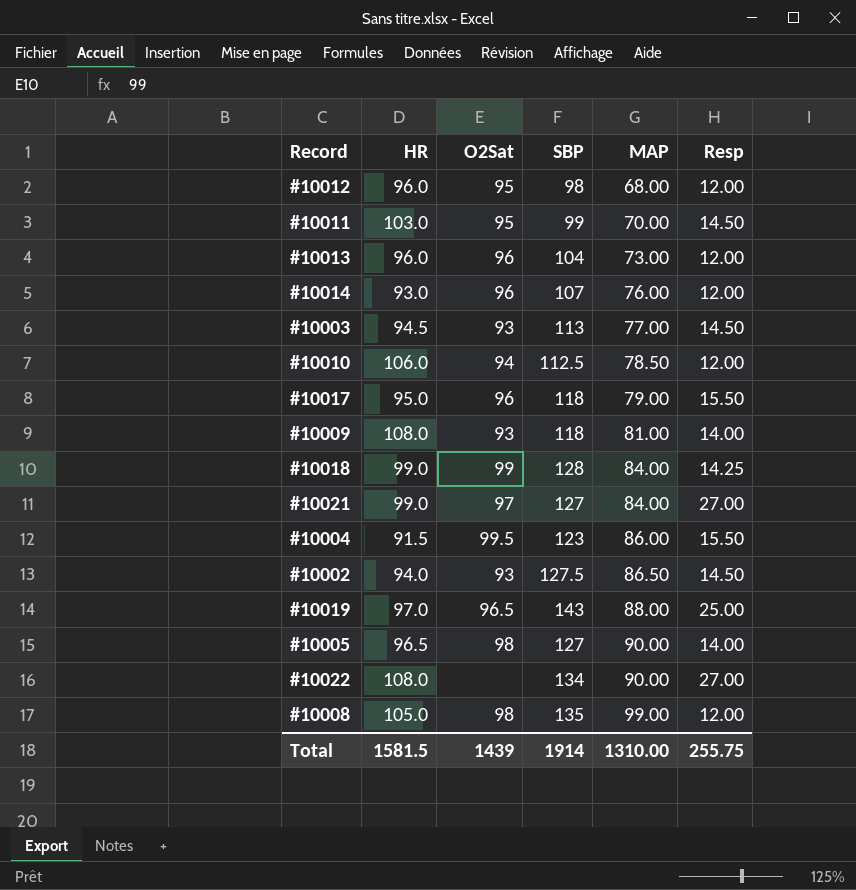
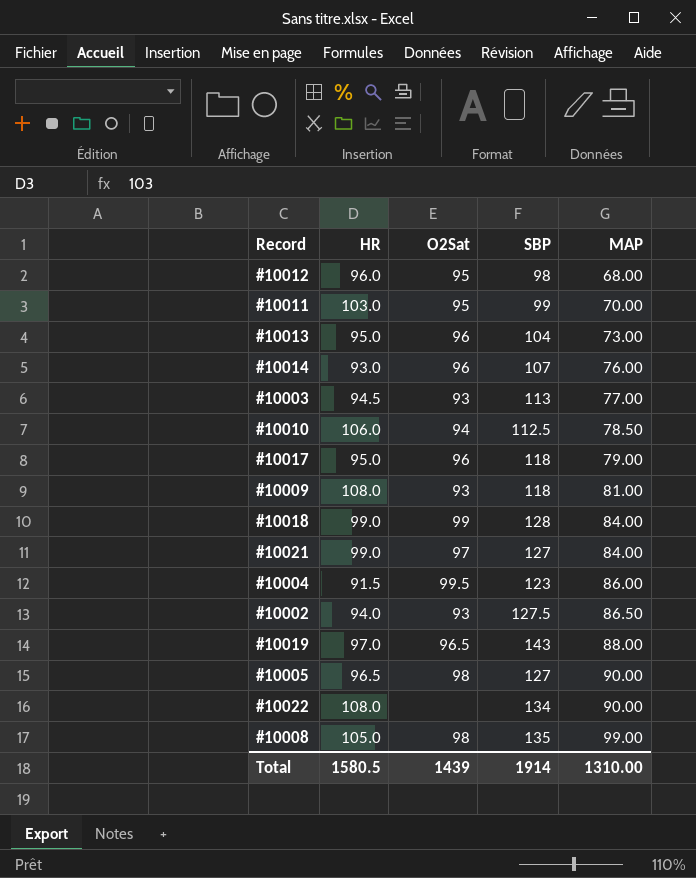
column Resp | position: 6 -> none
#10013 | HR: 96.0 -> 95.0
Total | HR: 1581.5 -> 1580.5

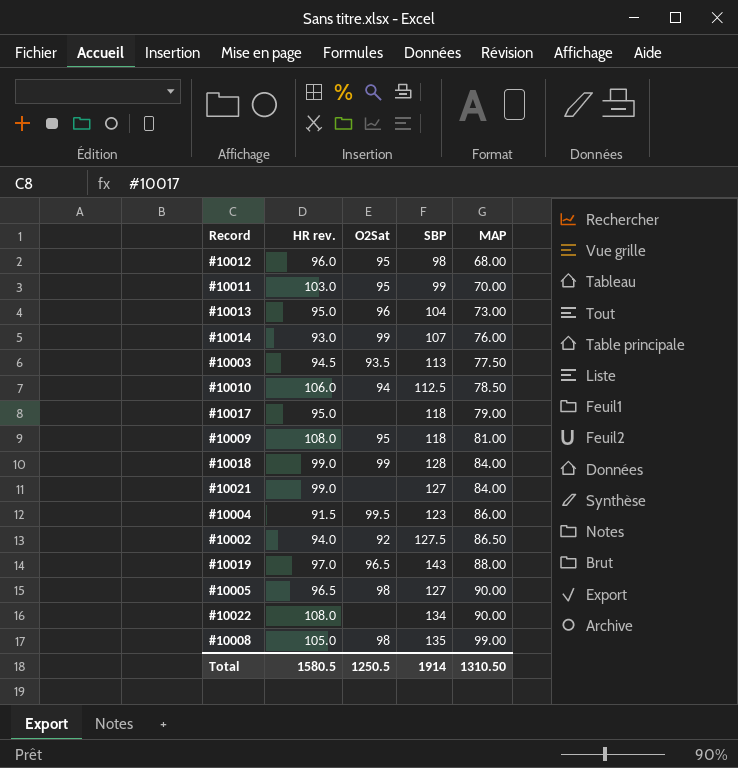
column name: HR -> HR rev.
#10014 | O2Sat: 96 -> 99
#10003 | O2Sat: 93 -> 93.5
#10003 | MAP: 77.00 -> 77.50
#10017 | O2Sat: 96 -> none
#10009 | O2Sat: 93 -> 95
#10021 | O2Sat: 97 -> none
#10002 | O2Sat: 93 -> 92
Total | O2Sat: 1439 -> 1250.5
Total | MAP: 1310.00 -> 1310.50

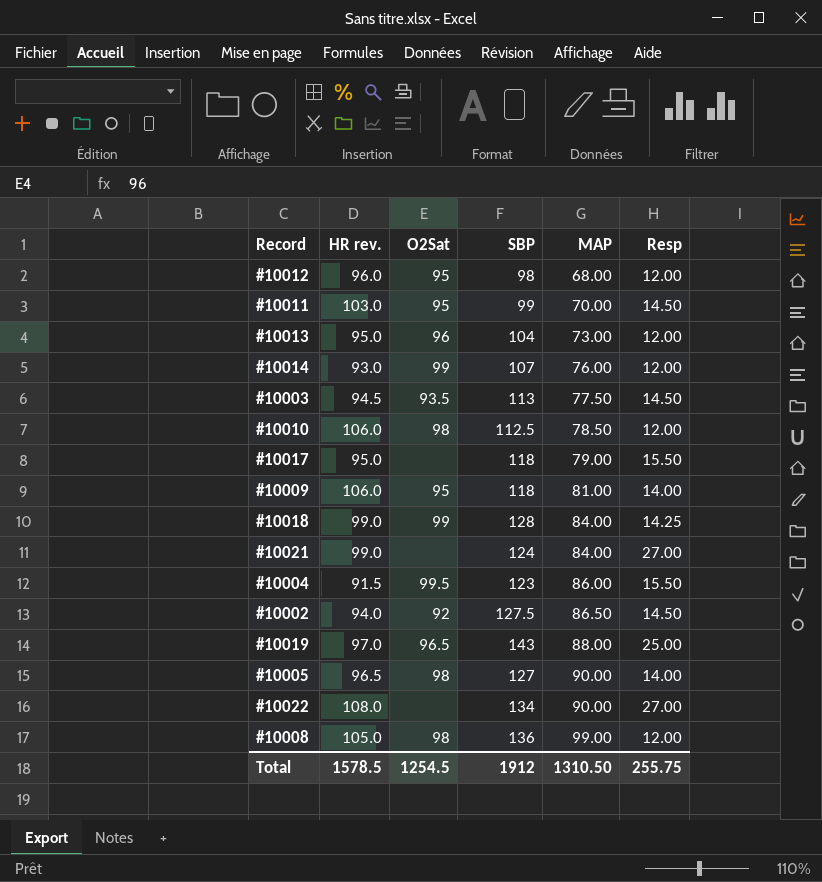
column Resp | position: none -> 6
#10010 | O2Sat: 94 -> 98
#10009 | HR rev.: 108.0 -> 106.0
#10021 | SBP: 127 -> 124
#10008 | SBP: 135 -> 136
Total | HR rev.: 1580.5 -> 1578.5
Total | O2Sat: 1250.5 -> 1254.5
Total | SBP: 1914 -> 1912

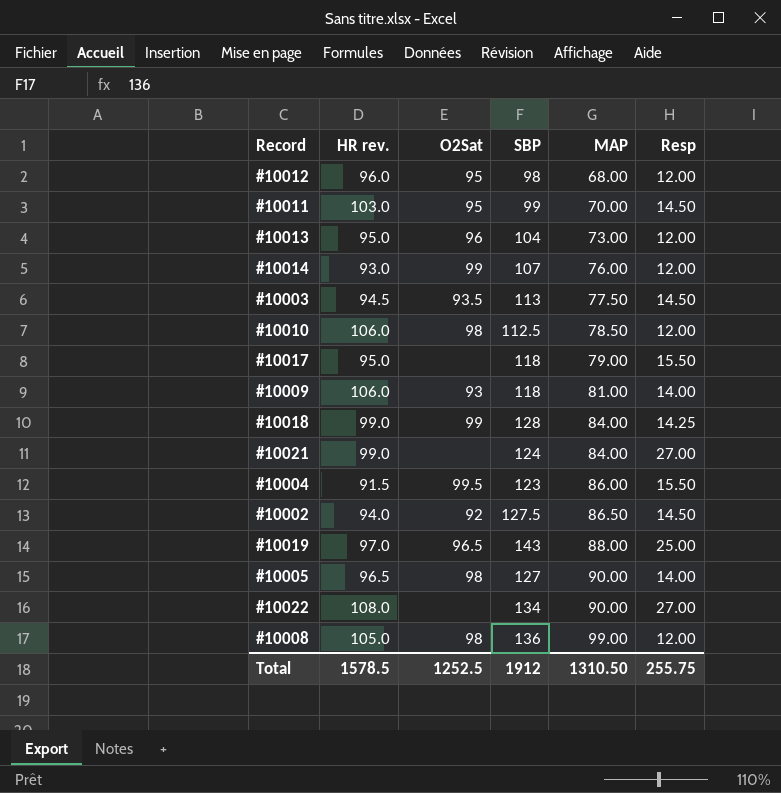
#10009 | O2Sat: 95 -> 93
Total | O2Sat: 1254.5 -> 1252.5

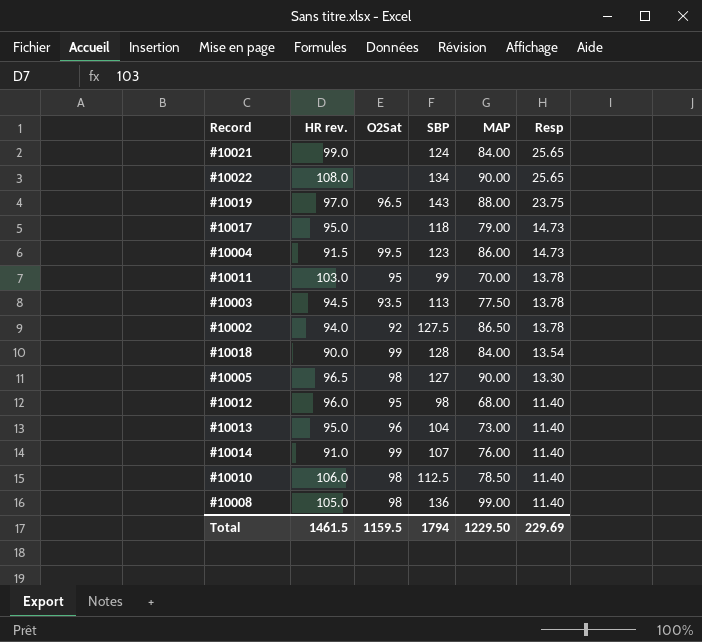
row order: MAP ascending -> Resp descending
row #10009: 106.0 | 93 | 118 | 81.00 | 14.00 -> none
#10021 | Resp: 27.00 -> 25.65
#10022 | Resp: 27.00 -> 25.65
#10019 | Resp: 25.00 -> 23.75
#10017 | Resp: 15.50 -> 14.73
#10004 | Resp: 15.50 -> 14.73
#10011 | Resp: 14.50 -> 13.78
#10003 | Resp: 14.50 -> 13.78
#10002 | Resp: 14.50 -> 13.78
#10018 | HR rev.: 99.0 -> 90.0
#10018 | Resp: 14.25 -> 13.54
#10005 | Resp: 14.00 -> 13.30
#10012 | Resp: 12.00 -> 11.40
#10013 | Resp: 12.00 -> 11.40
#10014 | HR rev.: 93.0 -> 91.0
#10014 | Resp: 12.00 -> 11.40
#10010 | Resp: 12.00 -> 11.40
#10008 | Resp: 12.00 -> 11.40
Total | HR rev.: 1578.5 -> 1461.5
Total | O2Sat: 1252.5 -> 1159.5
Total | SBP: 1912 -> 1794
Total | MAP: 1310.50 -> 1229.50
Total | Resp: 255.75 -> 229.69

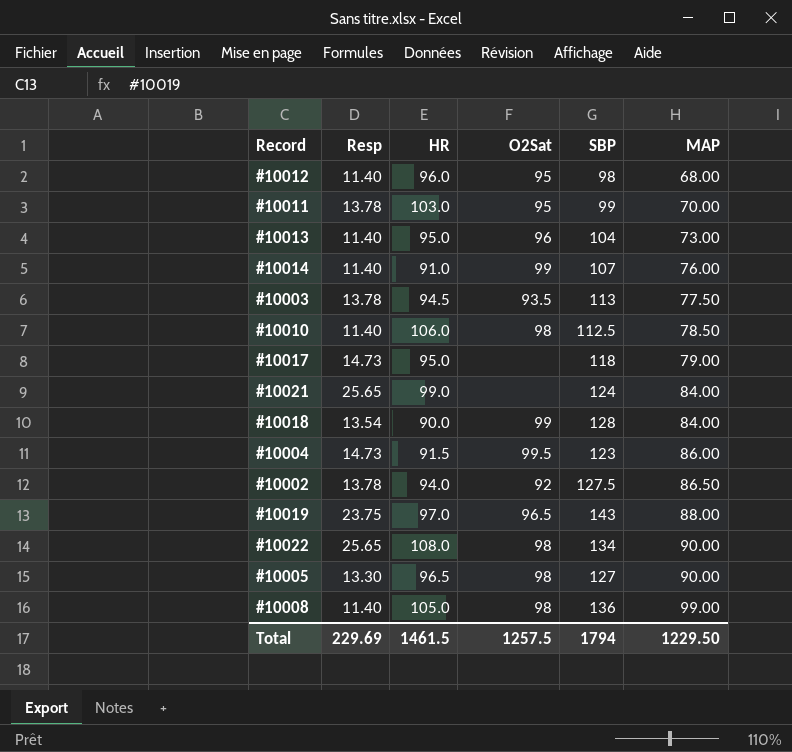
row order: Resp descending -> MAP ascending
column Resp | position: 6 -> 2
column name: HR rev. -> HR
#10022 | O2Sat: none -> 98
Total | O2Sat: 1159.5 -> 1257.5

